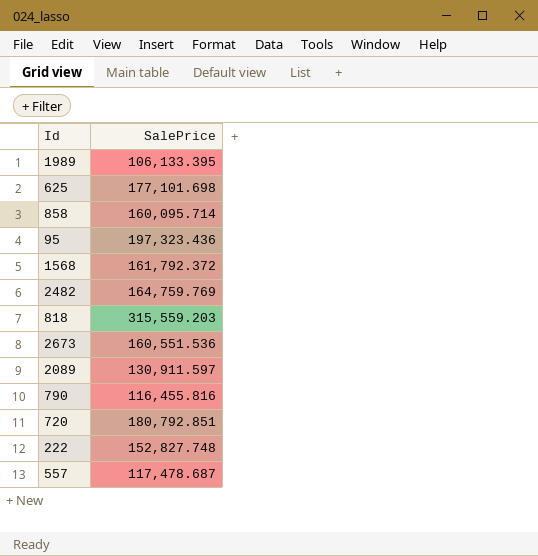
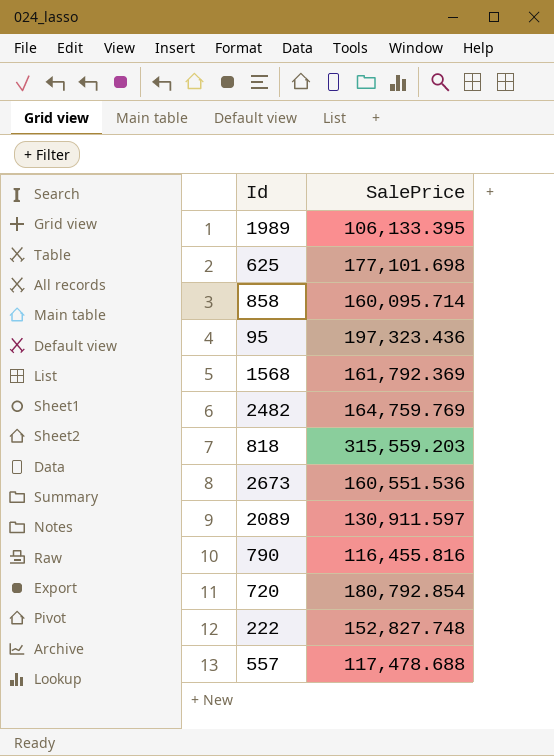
1568 | SalePrice: 161,792.372 -> 161,792.369
720 | SalePrice: 180,792.851 -> 180,792.854
557 | SalePrice: 117,478.687 -> 117,478.688

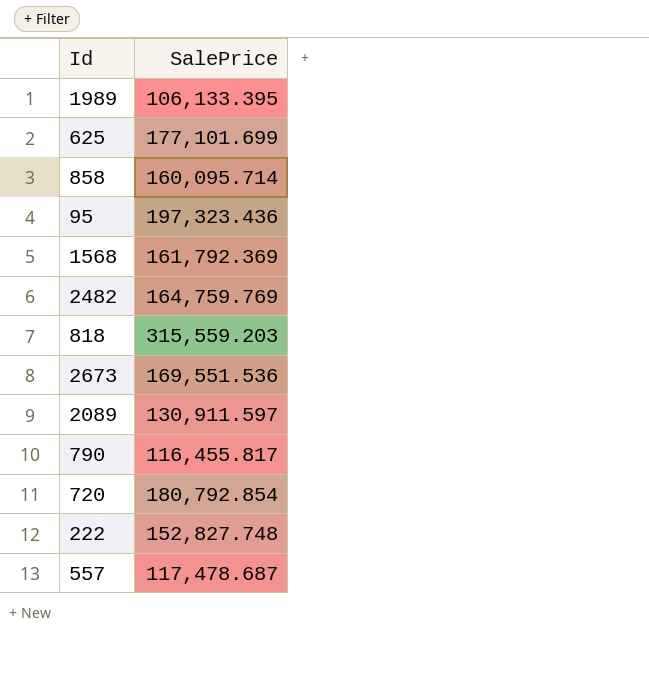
625 | SalePrice: 177,101.698 -> 177,101.699
2673 | SalePrice: 160,551.536 -> 169,551.536
790 | SalePrice: 116,455.816 -> 116,455.817
557 | SalePrice: 117,478.688 -> 117,478.687

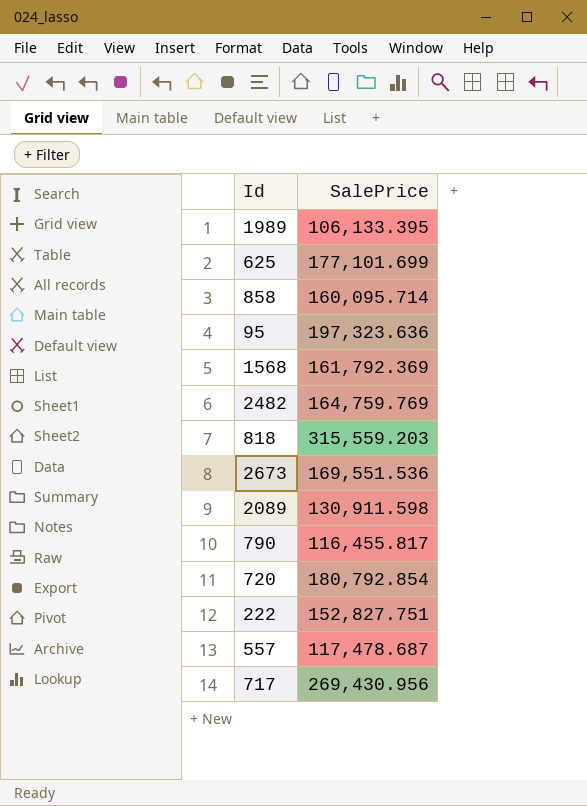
95 | SalePrice: 197,323.436 -> 197,323.636
2089 | SalePrice: 130,911.597 -> 130,911.598
222 | SalePrice: 152,827.748 -> 152,827.751
row 717: none -> 269,430.956

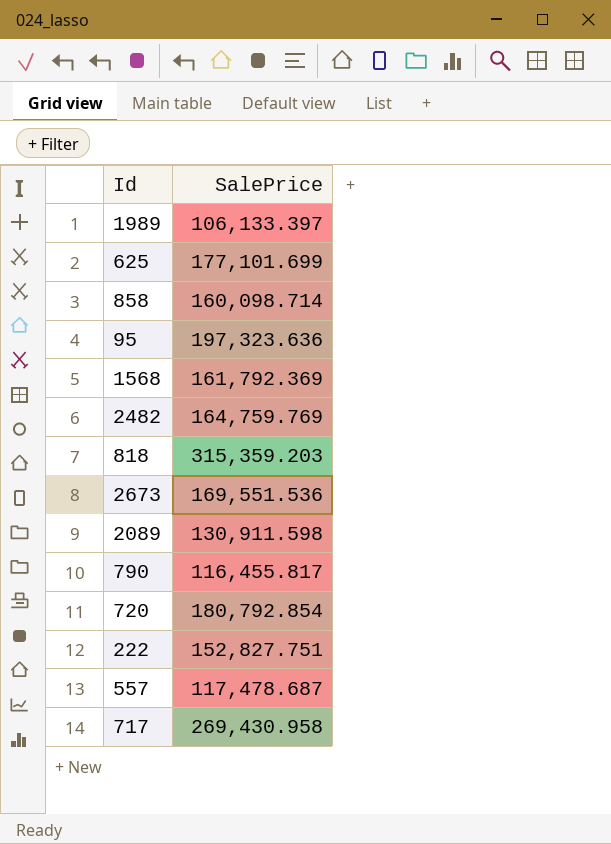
1989 | SalePrice: 106,133.395 -> 106,133.397
858 | SalePrice: 160,095.714 -> 160,098.714
818 | SalePrice: 315,559.203 -> 315,359.203
717 | SalePrice: 269,430.956 -> 269,430.958

